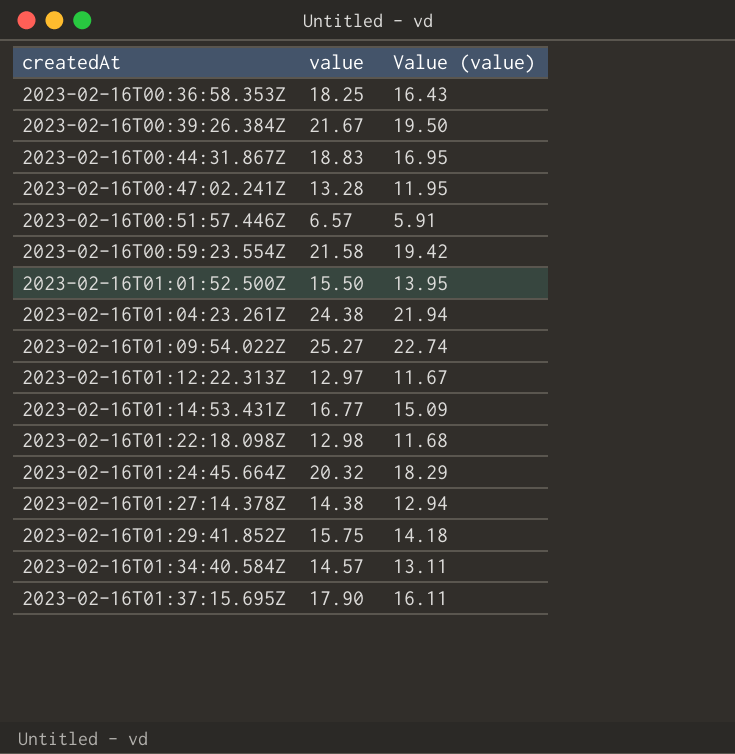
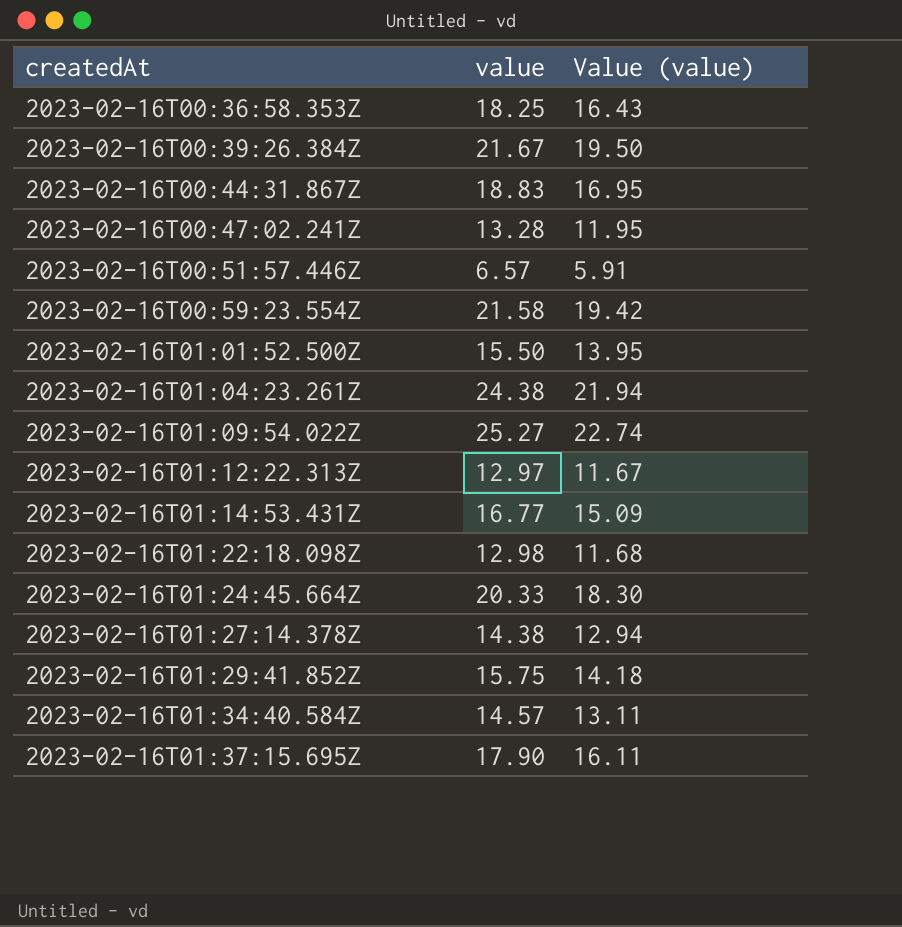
2023-02-16T01:24:45.664Z | value: 20.32 -> 20.33
2023-02-16T01:24:45.664Z | Value (value): 18.29 -> 18.30

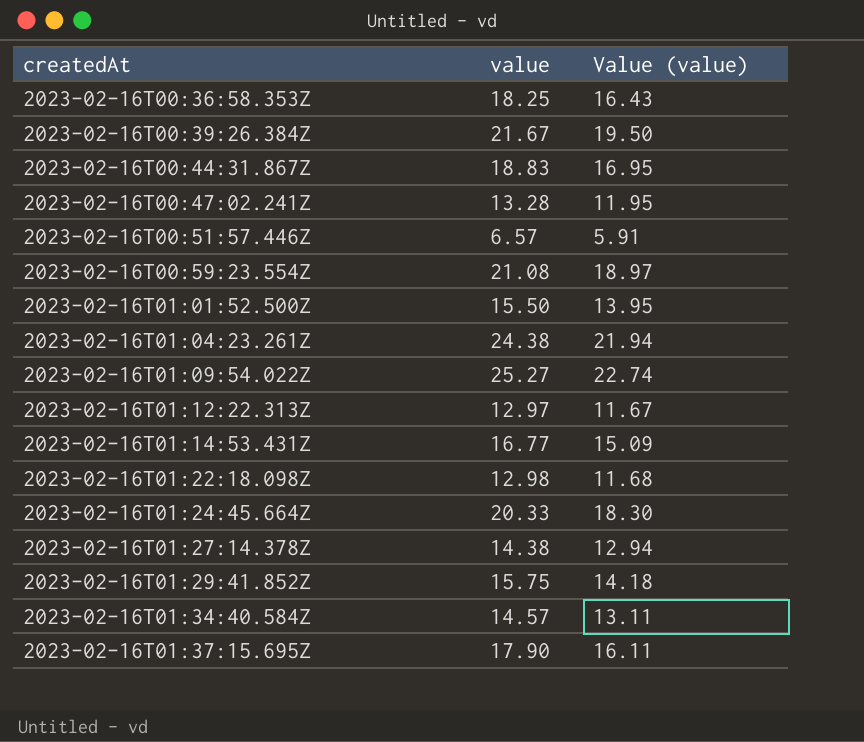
2023-02-16T00:59:23.554Z | value: 21.58 -> 21.08
2023-02-16T00:59:23.554Z | Value (value): 19.42 -> 18.97

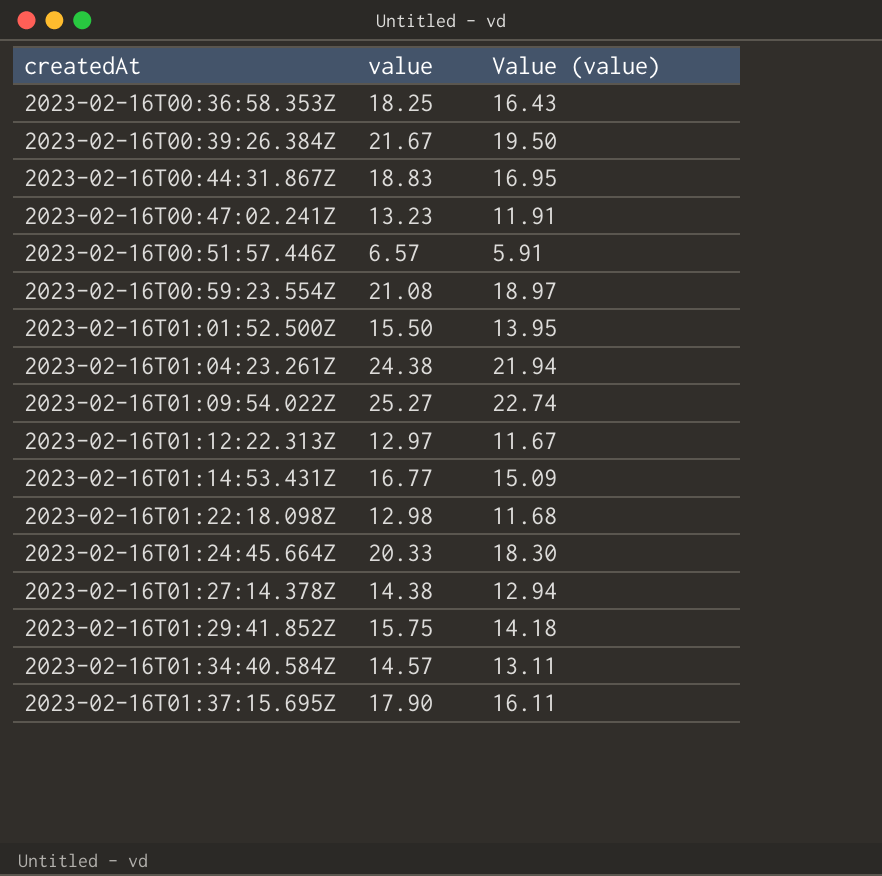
2023-02-16T00:47:02.241Z | value: 13.28 -> 13.23
2023-02-16T00:47:02.241Z | Value (value): 11.95 -> 11.91

